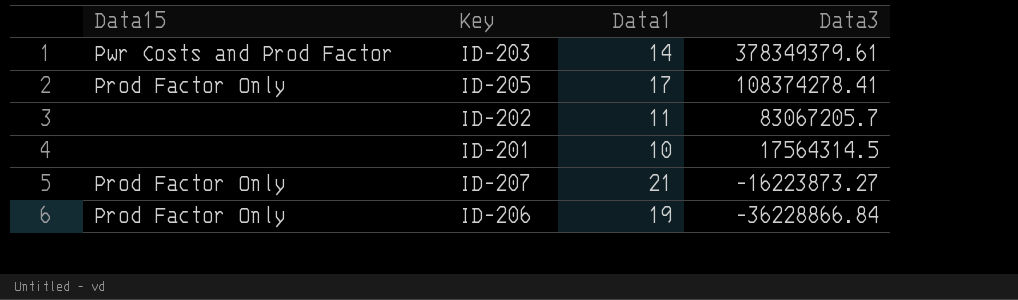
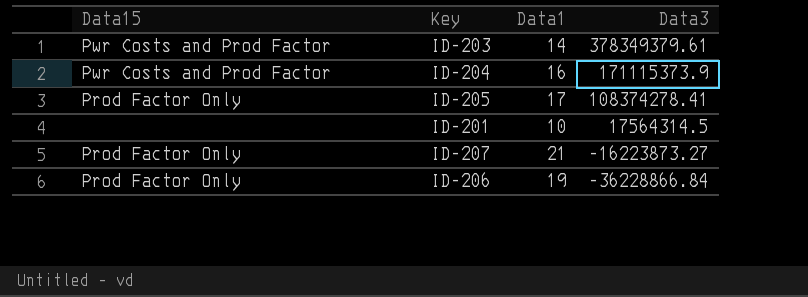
row ID-202: none | 11 | 83067205.7 -> none
row ID-204: none -> Pwr Costs and Prod Factor | 16 | 171115373.9

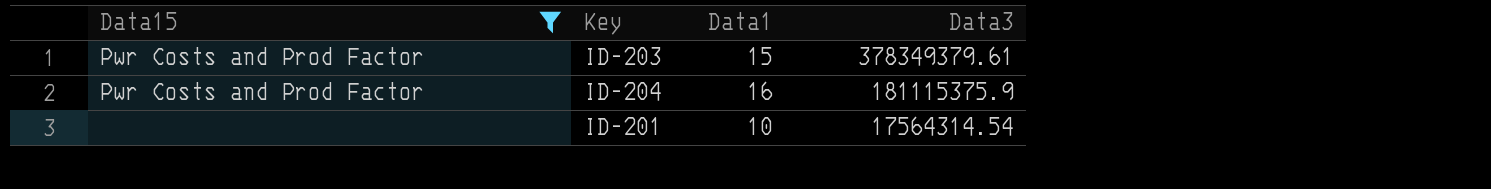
filter: none -> Data15 != Prod Factor Only
ID-203 | Data1: 14 -> 15
ID-204 | Data3: 171115373.9 -> 181115375.9
ID-201 | Data3: 17564314.5 -> 17564314.54

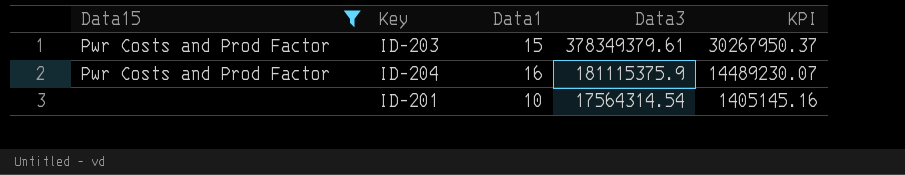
column KPI | formula: none -> [Data3] * 0.08

